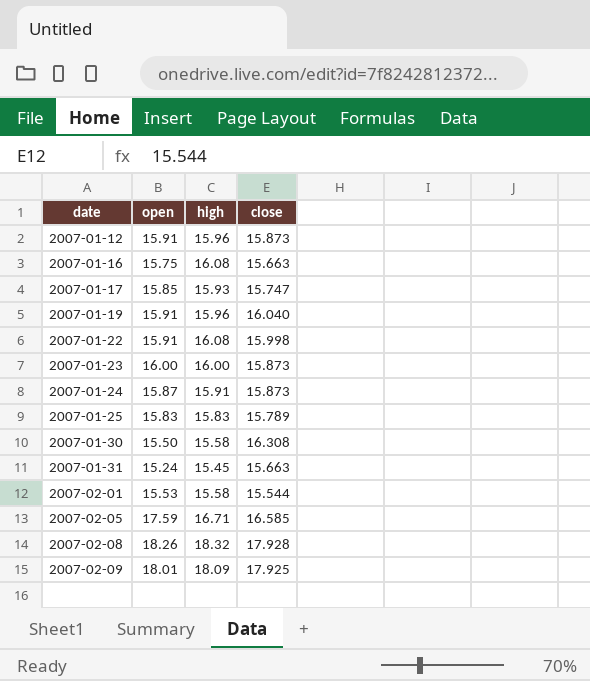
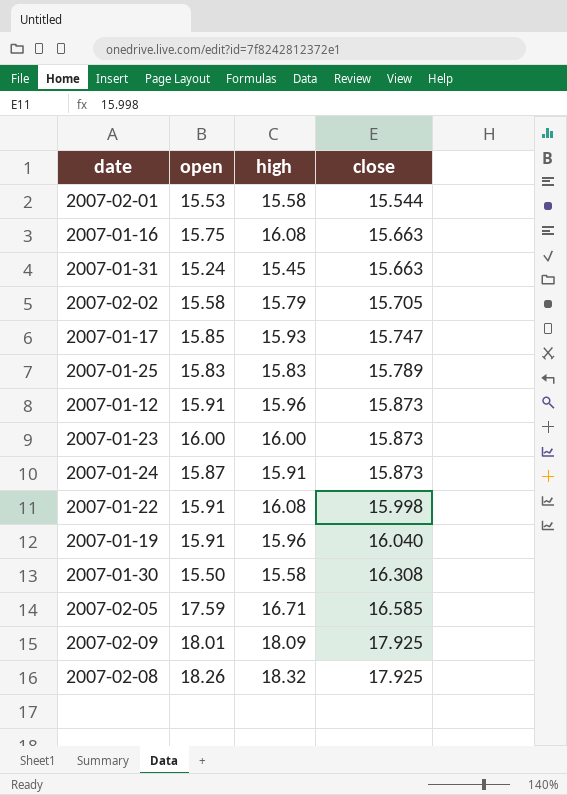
row order: date ascending -> close ascending
row 2007-02-02: none -> 15.58 | 15.79 | 15.705
2007-02-08 | close: 17.928 -> 17.925

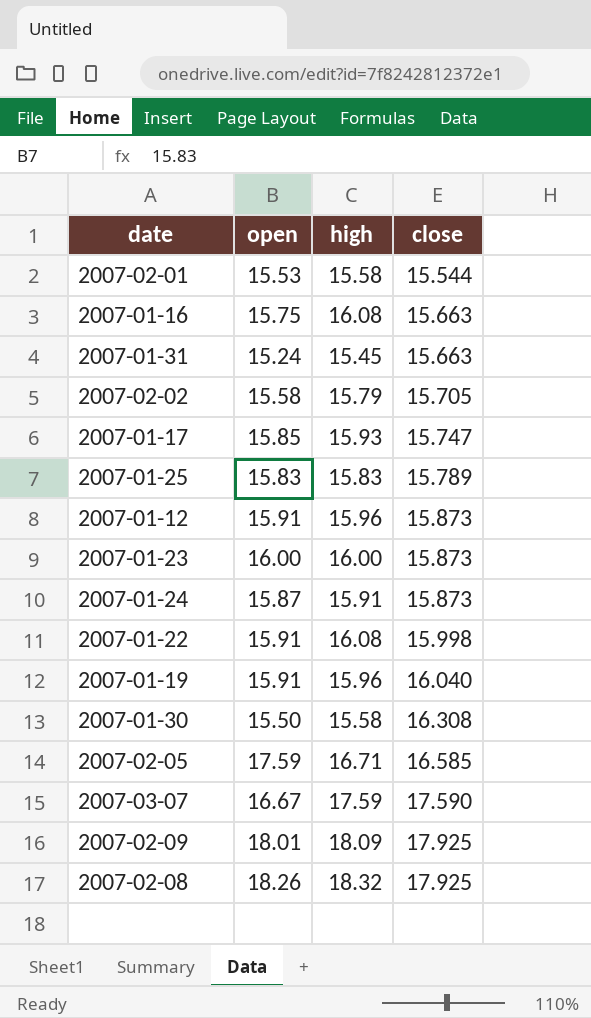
row 2007-03-07: none -> 16.67 | 17.59 | 17.590

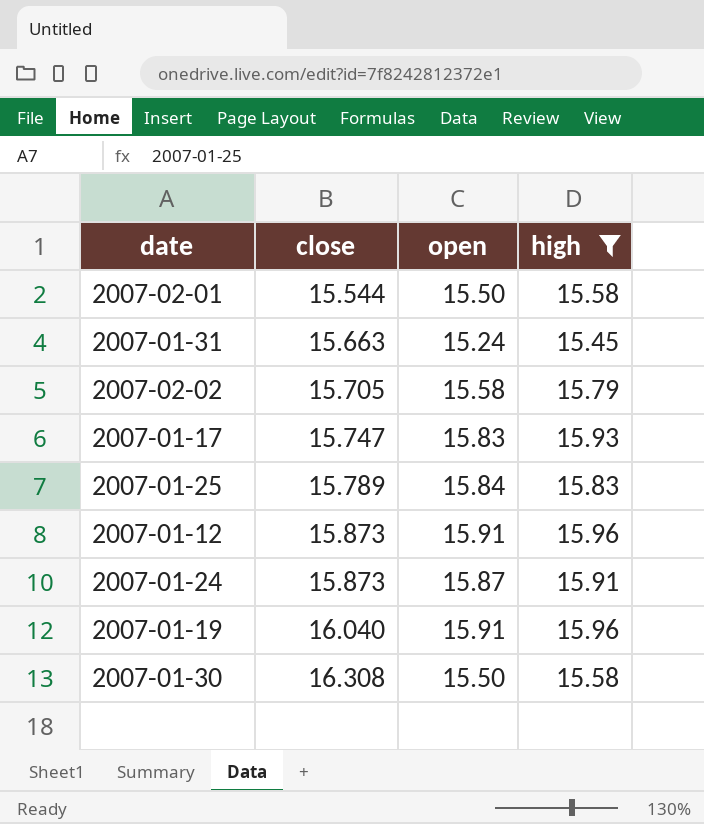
filter: none -> high <= 15.96
column close | position: 4 -> 2
2007-02-01 | open: 15.53 -> 15.50
2007-01-17 | open: 15.85 -> 15.83
2007-01-25 | open: 15.83 -> 15.84

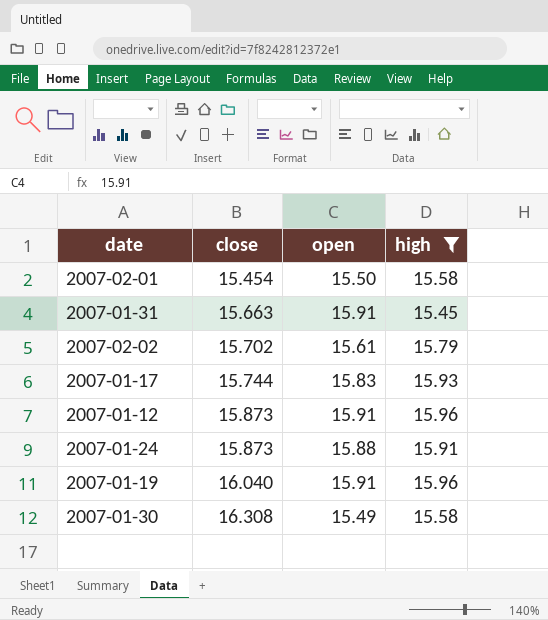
row 2007-01-25: 15.789 | 15.84 | 15.83 -> none
2007-02-01 | close: 15.544 -> 15.454
2007-01-31 | open: 15.24 -> 15.91
2007-02-02 | close: 15.705 -> 15.702
2007-02-02 | open: 15.58 -> 15.61
2007-01-17 | close: 15.747 -> 15.744
2007-01-24 | open: 15.87 -> 15.88
2007-01-30 | open: 15.50 -> 15.49

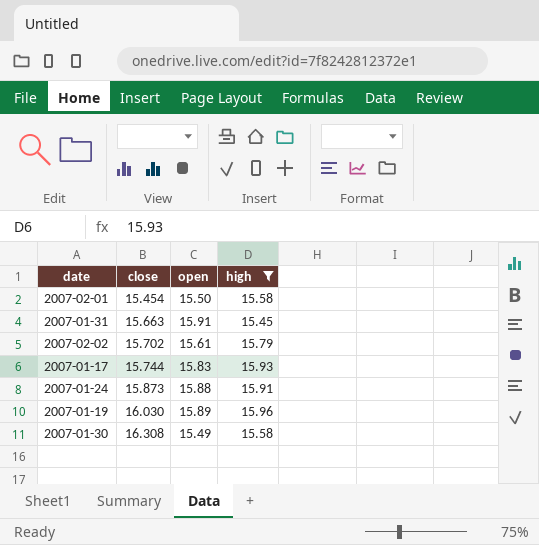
row 2007-01-12: 15.873 | 15.91 | 15.96 -> none
2007-01-19 | close: 16.040 -> 16.030
2007-01-19 | open: 15.91 -> 15.89

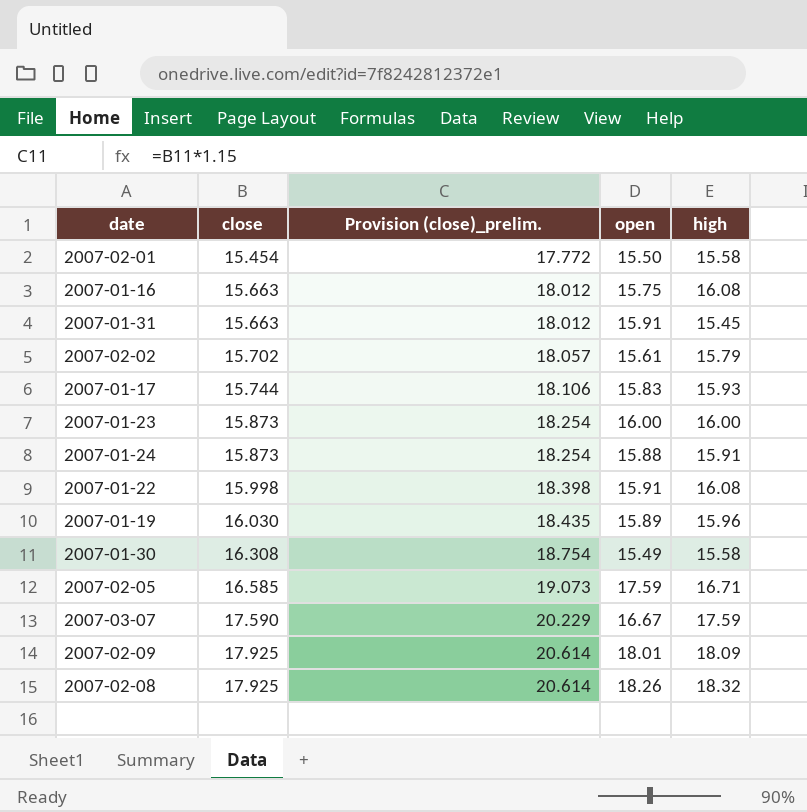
filter: high <= 15.96 -> none
column Provision (close)_prelim. | formula: none -> [close] * 1.15

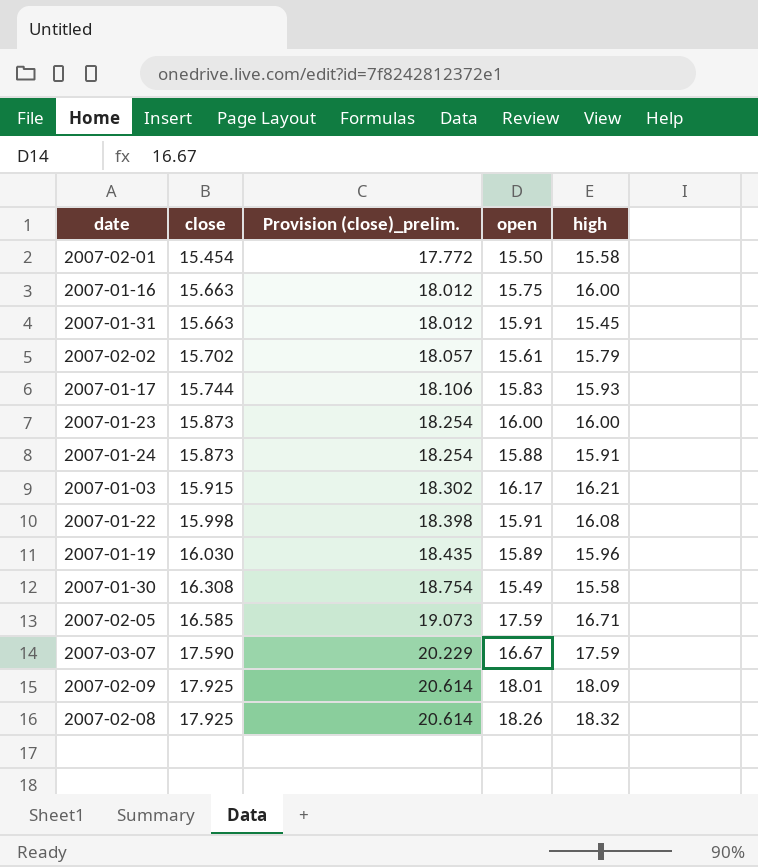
2007-01-16 | high: 16.08 -> 16.00
row 2007-01-03: none -> 15.915 | 18.302 | 16.17 | 16.21

